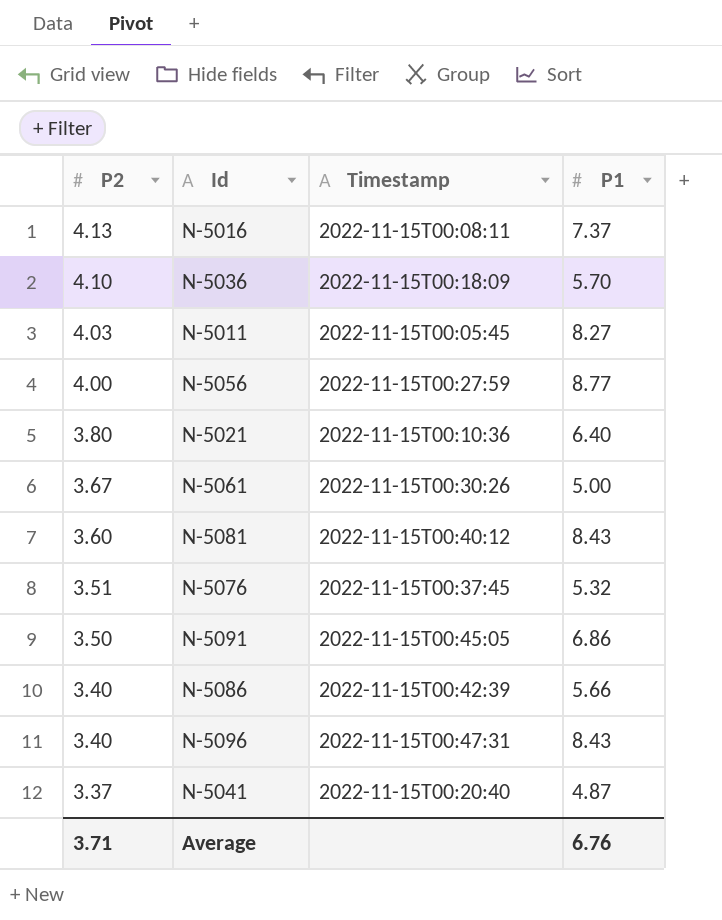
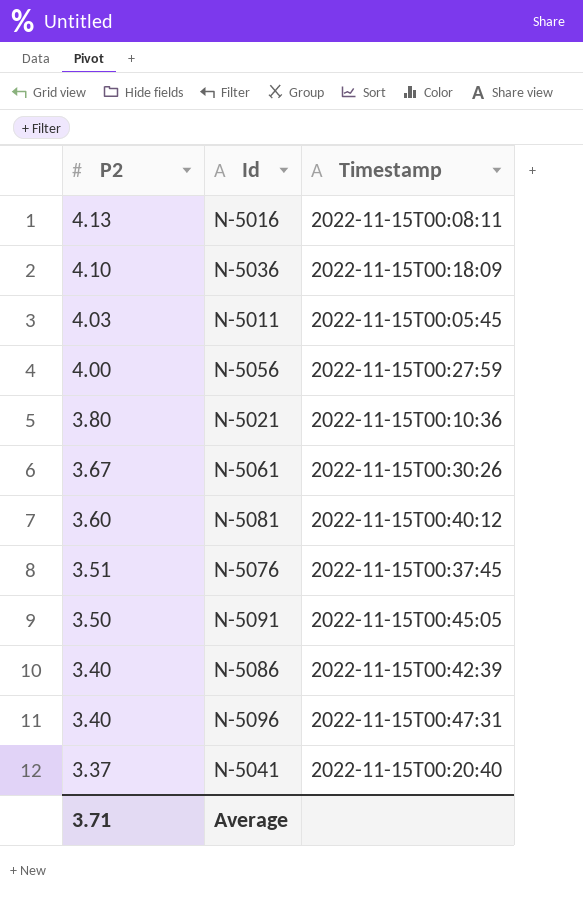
column P1 | position: 4 -> none

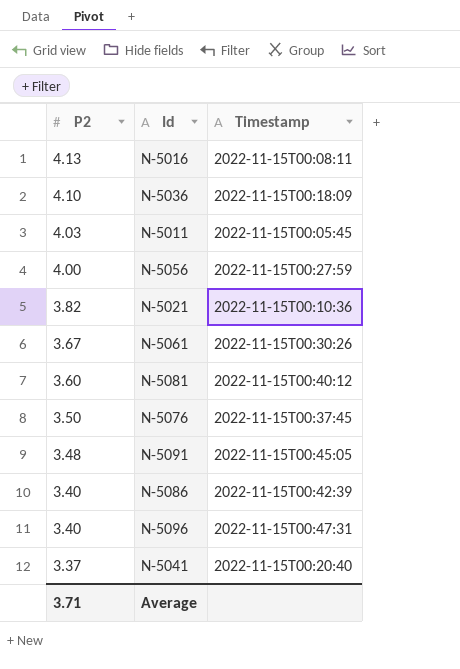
N-5021 | P2: 3.80 -> 3.82
N-5076 | P2: 3.51 -> 3.50
N-5091 | P2: 3.50 -> 3.48

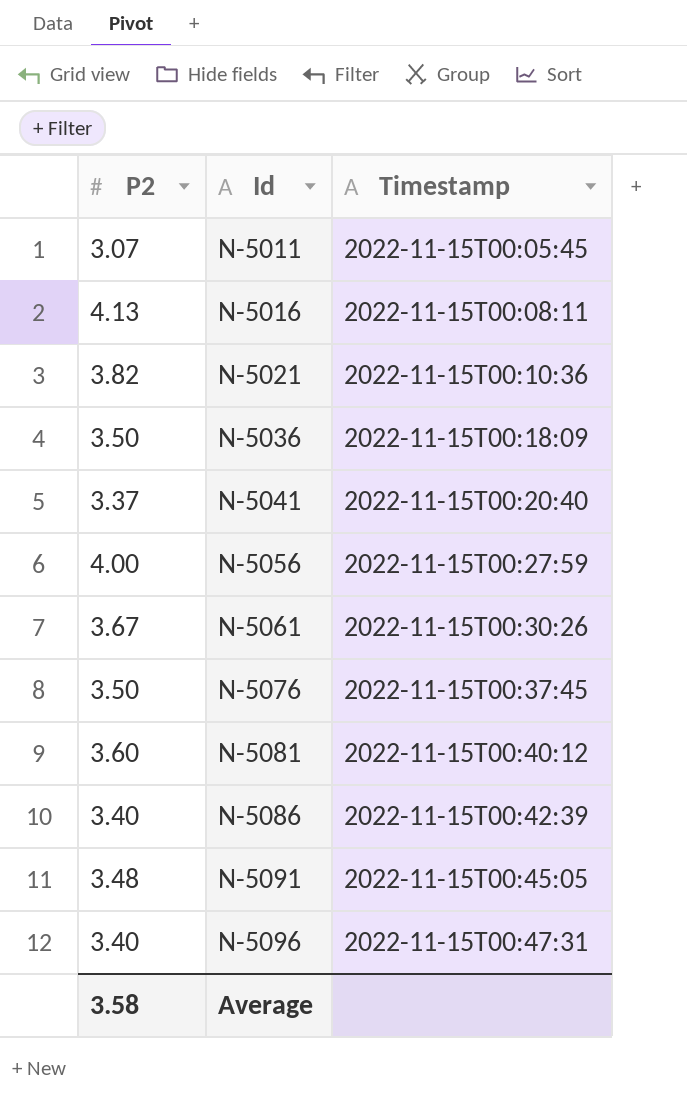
row order: P2 descending -> Id ascending
N-5011 | P2: 4.03 -> 3.07
N-5036 | P2: 4.10 -> 3.50
Average | P2: 3.71 -> 3.58

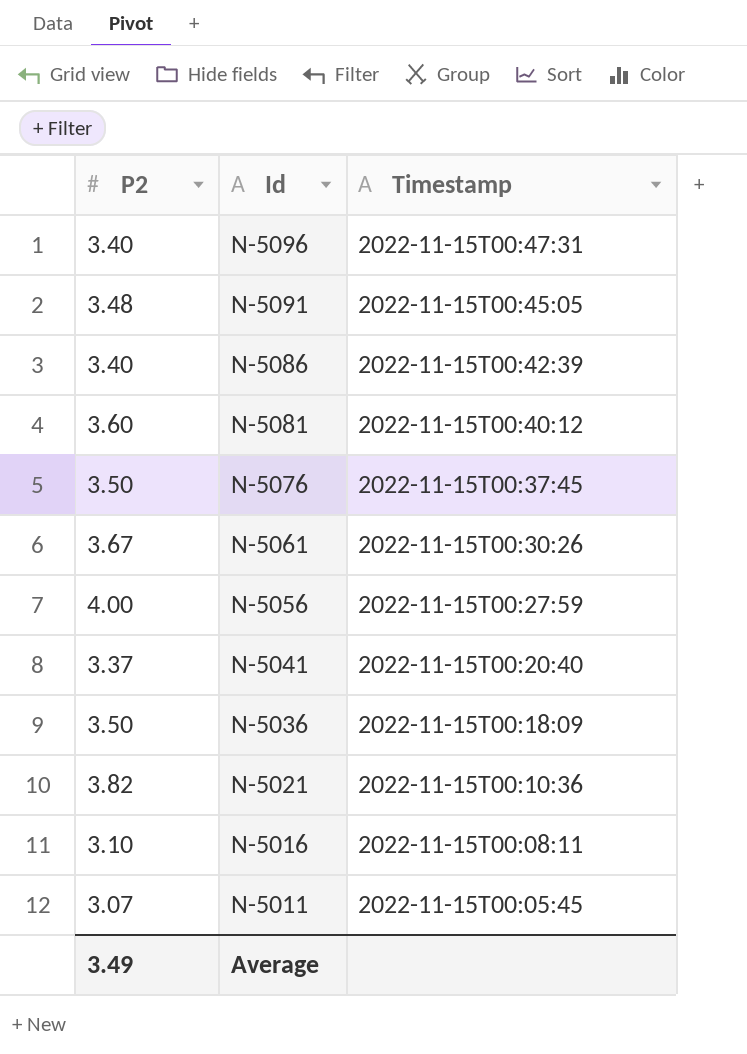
row order: Id ascending -> Id descending
N-5016 | P2: 4.13 -> 3.10
Average | P2: 3.58 -> 3.49

